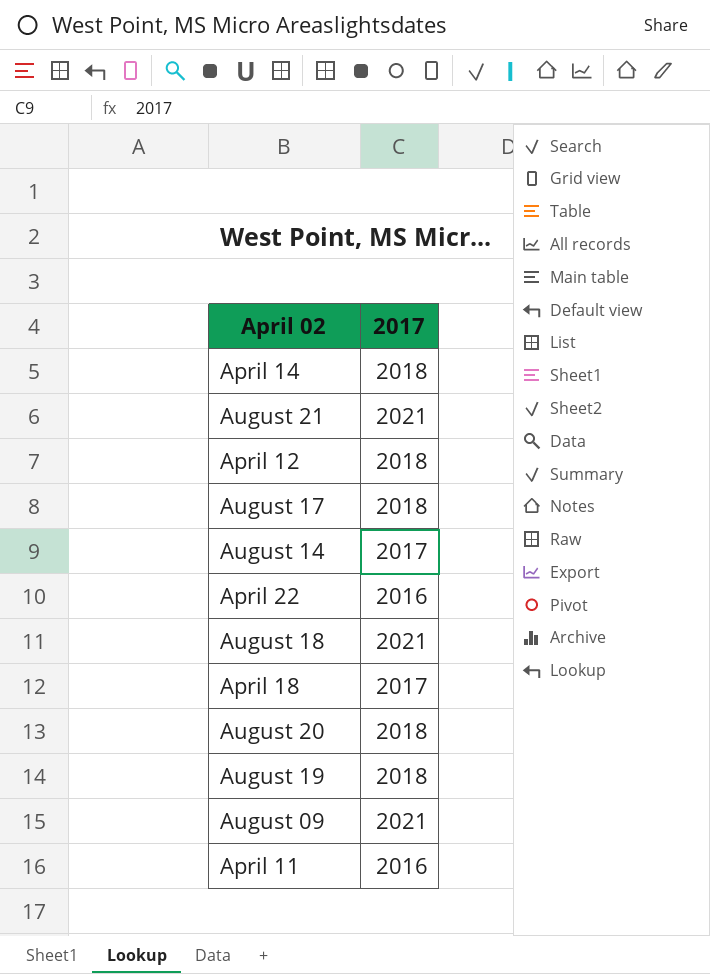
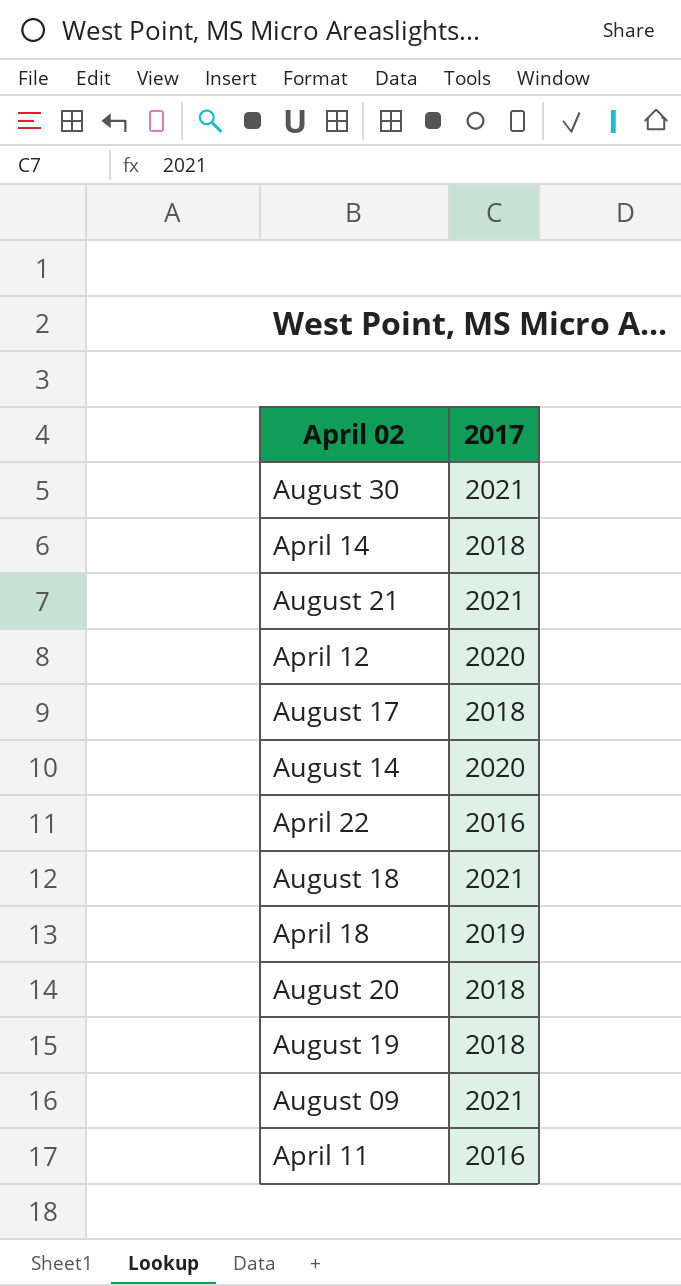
row August 30: none -> 2021
April 12 | 2017: 2018 -> 2020
August 14 | 2017: 2017 -> 2020
April 18 | 2017: 2017 -> 2019

